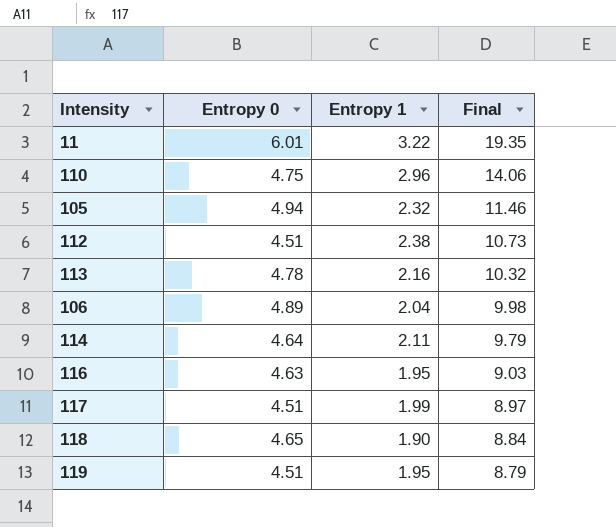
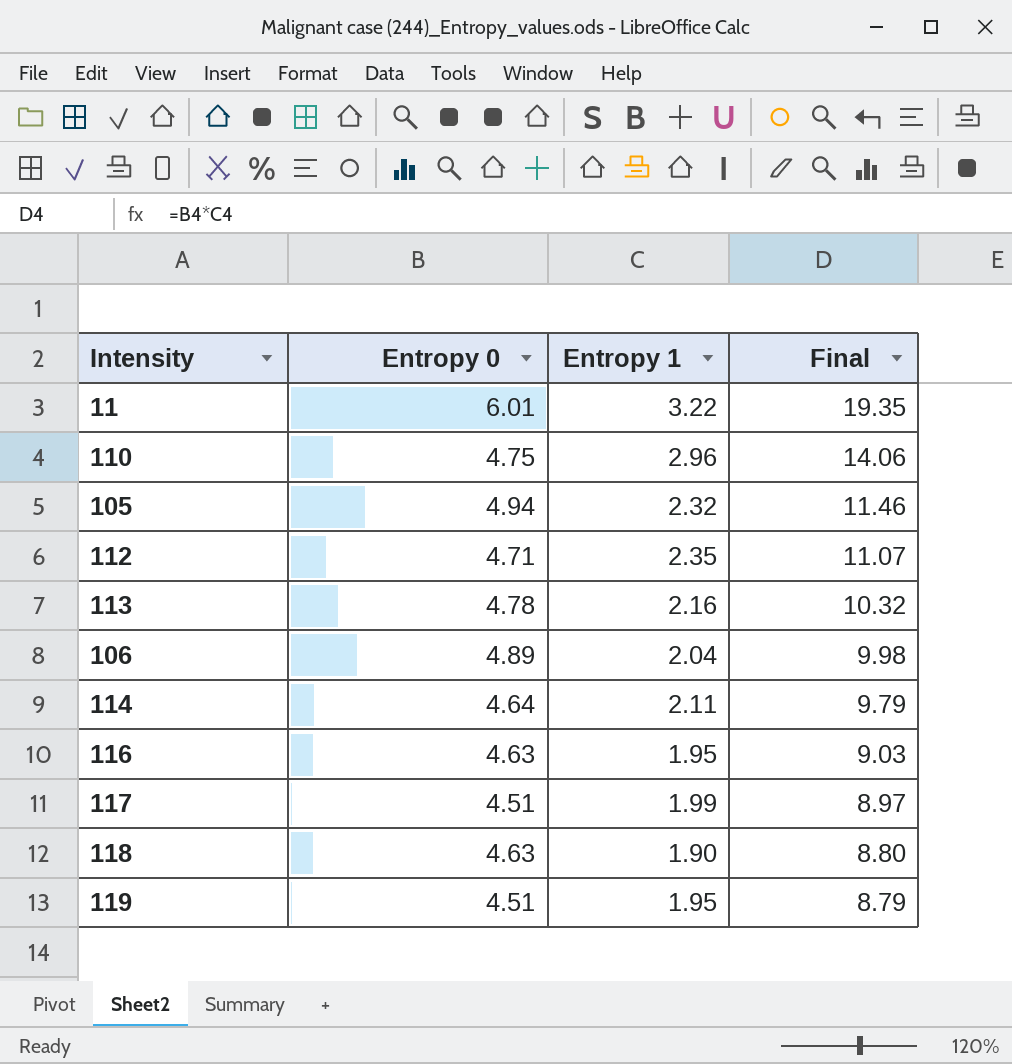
112 | Entropy 0: 4.51 -> 4.71
112 | Entropy 1: 2.38 -> 2.35
112 | Final: 10.73 -> 11.07
118 | Entropy 0: 4.65 -> 4.63
118 | Final: 8.84 -> 8.80

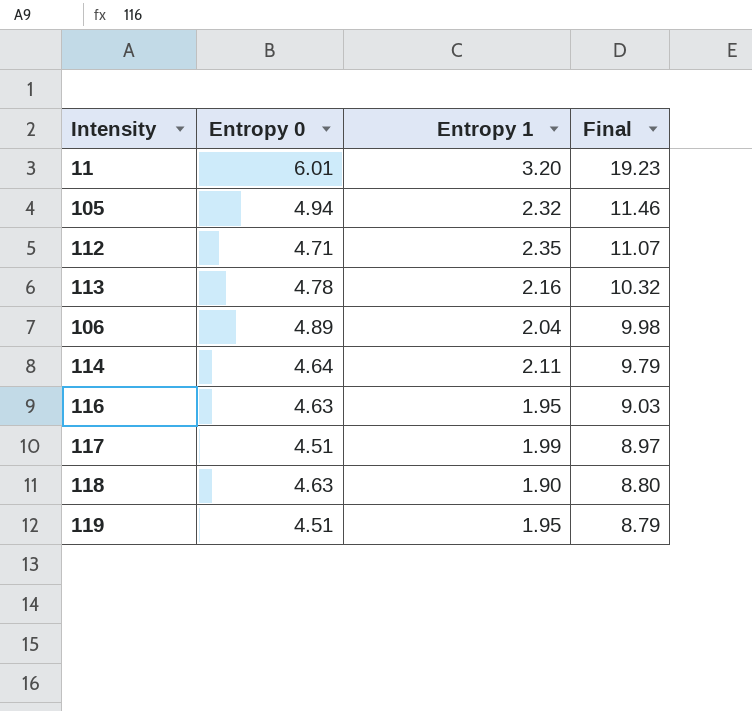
row 110: 4.75 | 2.96 | 14.06 -> none
11 | Entropy 1: 3.22 -> 3.20
11 | Final: 19.35 -> 19.23

